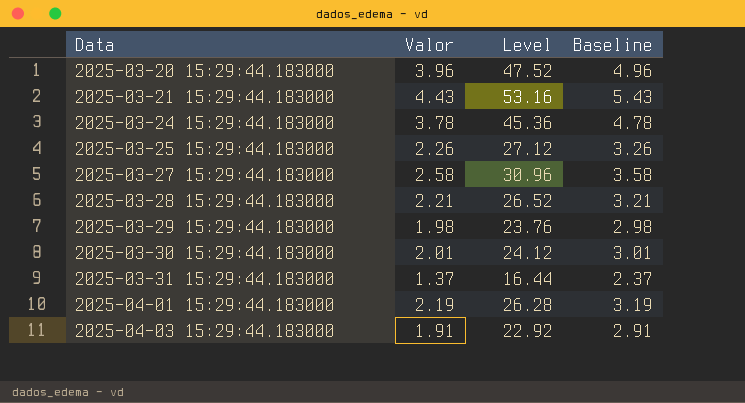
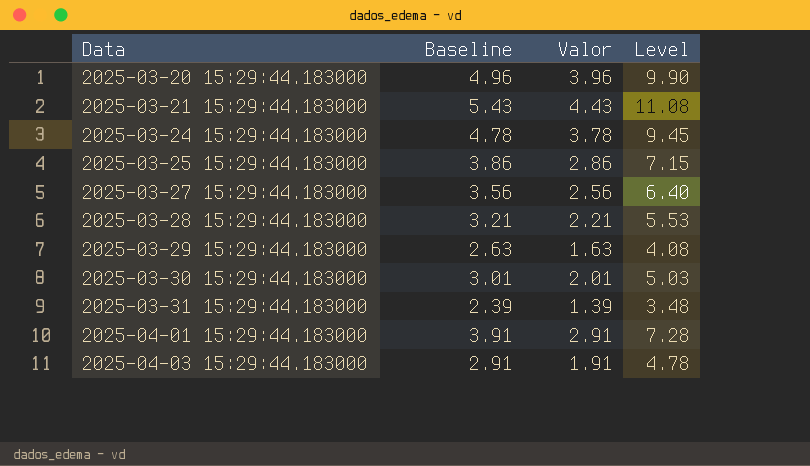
column Baseline | position: 4 -> 2
column Level | formula: [Valor] * 12 -> [Valor] * 2.5
2025-03-25 15:29:44.183000 | Baseline: 3.26 -> 3.86
2025-03-25 15:29:44.183000 | Valor: 2.26 -> 2.86
2025-03-27 15:29:44.183000 | Baseline: 3.58 -> 3.56
2025-03-27 15:29:44.183000 | Valor: 2.58 -> 2.56
2025-03-29 15:29:44.183000 | Baseline: 2.98 -> 2.63
2025-03-29 15:29:44.183000 | Valor: 1.98 -> 1.63
2025-03-31 15:29:44.183000 | Baseline: 2.37 -> 2.39
2025-03-31 15:29:44.183000 | Valor: 1.37 -> 1.39
2025-04-01 15:29:44.183000 | Baseline: 3.19 -> 3.91
2025-04-01 15:29:44.183000 | Valor: 2.19 -> 2.91

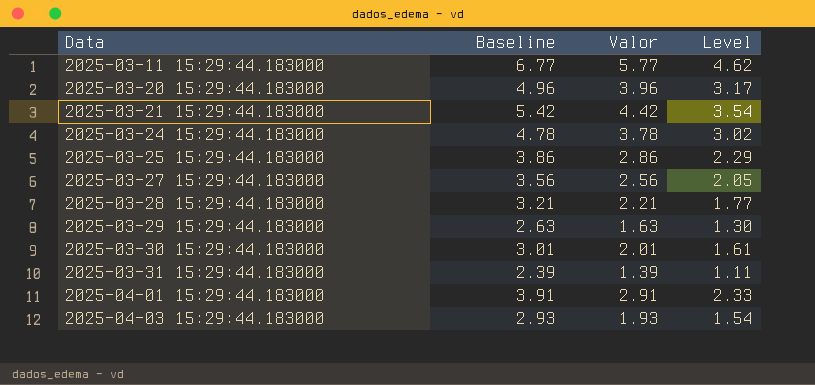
column Level | formula: [Valor] * 2.5 -> [Valor] * 0.8
row 2025-03-11 15:29:44.183000: none -> 6.77 | 5.77 | 4.62
2025-03-21 15:29:44.183000 | Baseline: 5.43 -> 5.42
2025-03-21 15:29:44.183000 | Valor: 4.43 -> 4.42
2025-04-03 15:29:44.183000 | Baseline: 2.91 -> 2.93
2025-04-03 15:29:44.183000 | Valor: 1.91 -> 1.93

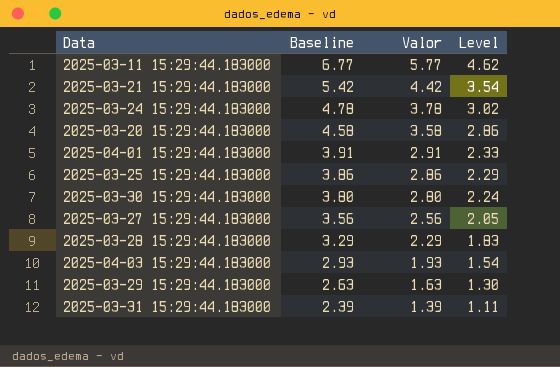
row order: Data ascending -> Baseline descending
2025-03-20 15:29:44.183000 | Baseline: 4.96 -> 4.58
2025-03-20 15:29:44.183000 | Valor: 3.96 -> 3.58
2025-03-20 15:29:44.183000 | Level: 3.17 -> 2.86
2025-03-30 15:29:44.183000 | Baseline: 3.01 -> 3.80
2025-03-30 15:29:44.183000 | Valor: 2.01 -> 2.80
2025-03-30 15:29:44.183000 | Level: 1.61 -> 2.24
2025-03-28 15:29:44.183000 | Baseline: 3.21 -> 3.29
2025-03-28 15:29:44.183000 | Valor: 2.21 -> 2.29
2025-03-28 15:29:44.183000 | Level: 1.77 -> 1.83

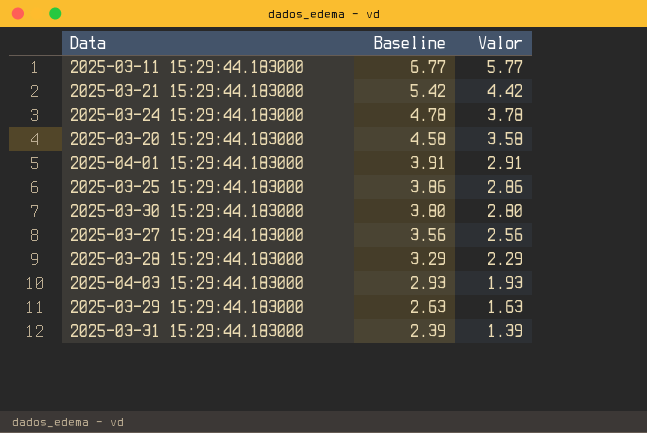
column Level | formula: [Valor] * 0.8 -> none

